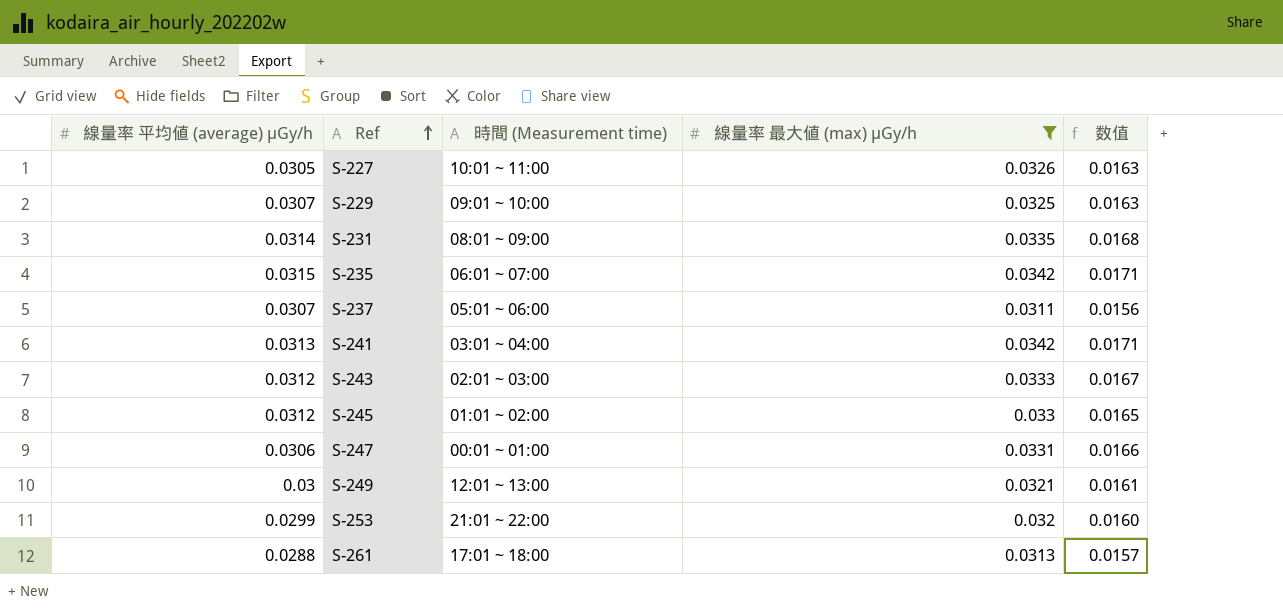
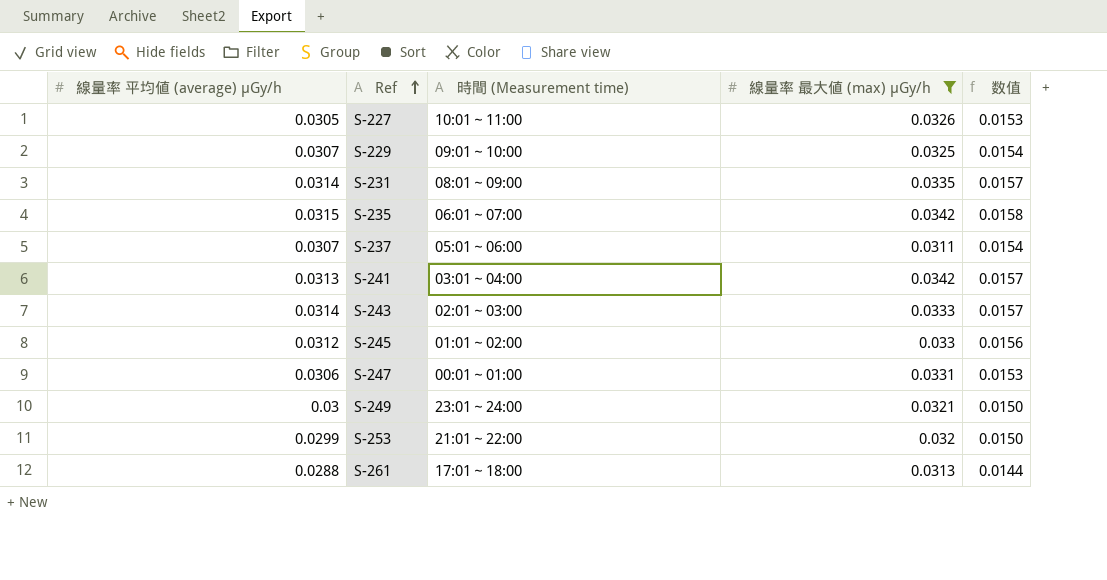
column 数值 | formula: [線量率 最大値 (max) μGy/h] * 0.5 -> [線量率 平均値 (average) μGy/h] * 0.5
S-243 | 線量率 平均値 (average) μGy/h: 0.0312 -> 0.0314
S-249 | 時間 (Measurement time): 12:01～13:00 -> 23:01～24:00

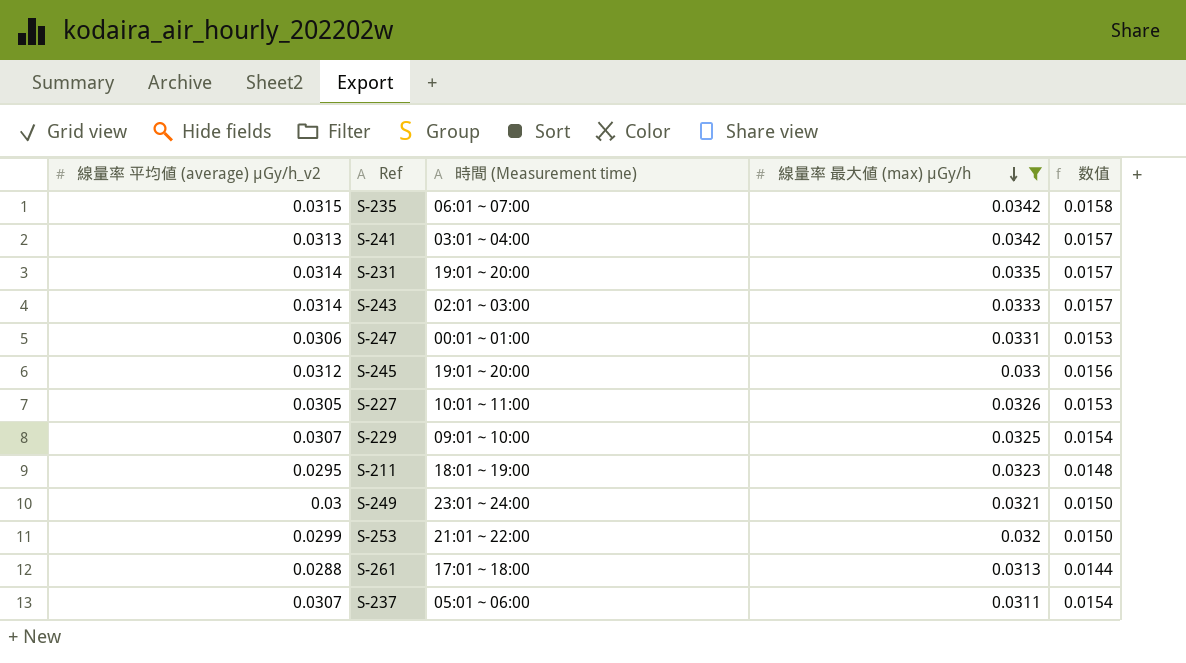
row order: Ref ascending -> 線量率 最大値 (max) μGy/h descending
column name: 線量率 平均値 (average) μGy/h -> 線量率 平均値 (average) μGy/h_v2
S-231 | 時間 (Measurement time): 08:01～09:00 -> 19:01～20:00
S-245 | 時間 (Measurement time): 01:01～02:00 -> 19:01～20:00
row S-211: none -> 0.0295 | 18:01～19:00 | 0.0323 | 0.0148

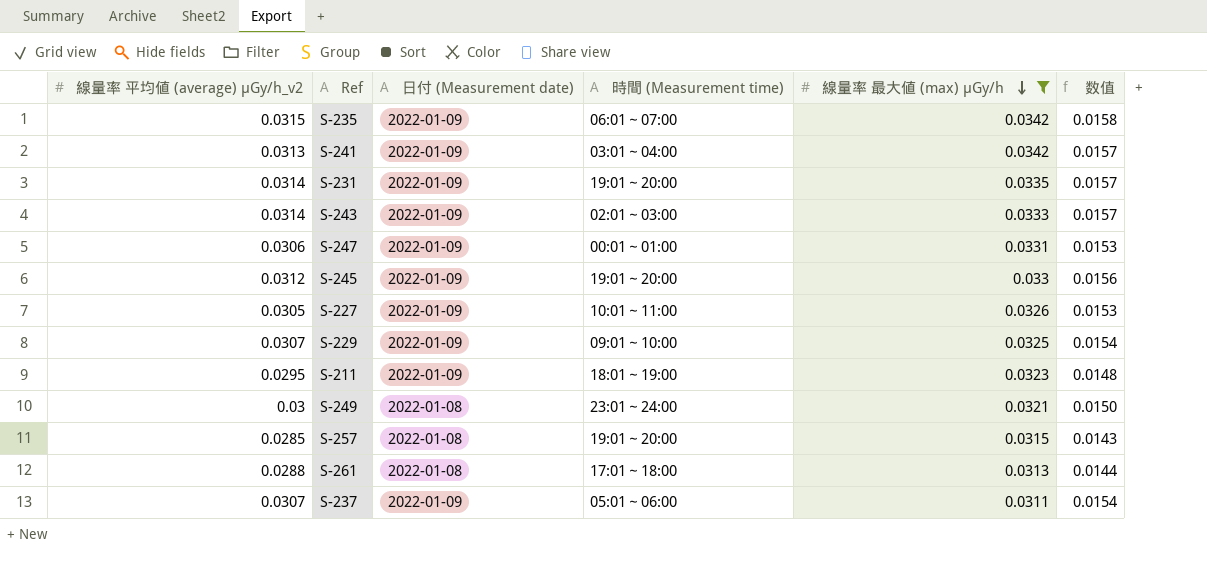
column 日付 (Measurement date) | position: none -> 3
row S-253: 0.0299 | 21:01～22:00 | 0.032 | 0.0150 -> none
row S-257: none -> 0.0285 | 2022-01-08 | 19:01～20:00 | 0.0315 | 0.0143

